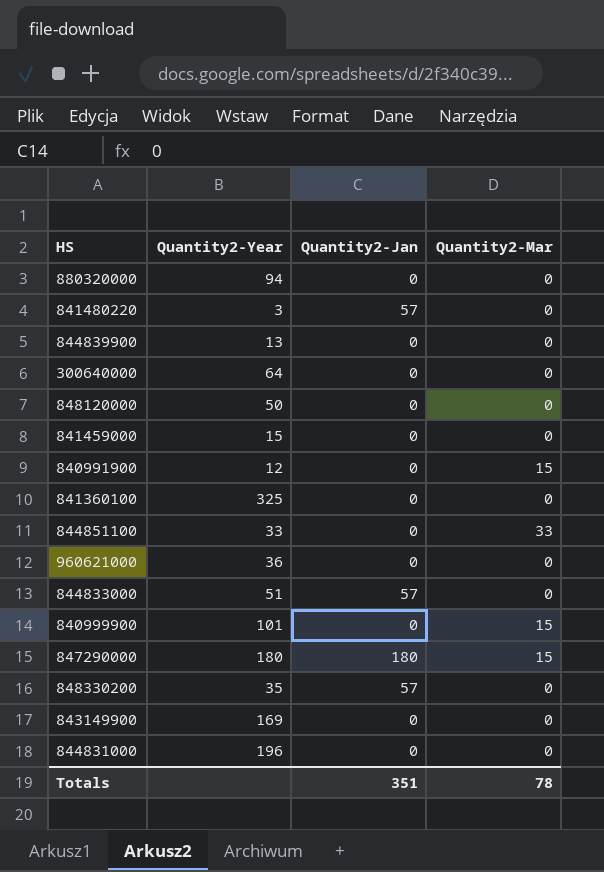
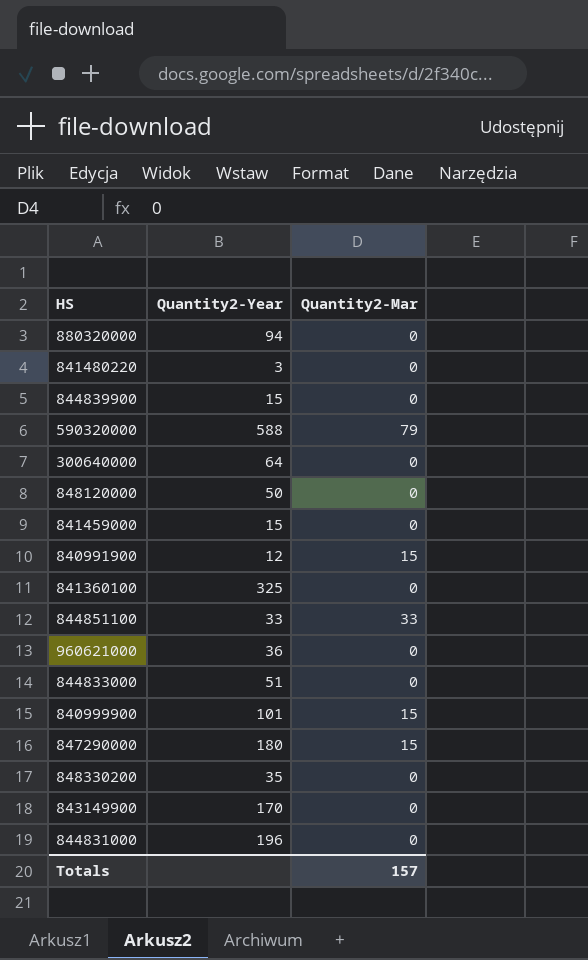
column Quantity2-Jan | position: 3 -> none
844839900 | Quantity2-Year: 13 -> 15
row 590320000: none -> 588 | 79
843149900 | Quantity2-Year: 169 -> 170
Totals | Quantity2-Mar: 78 -> 157

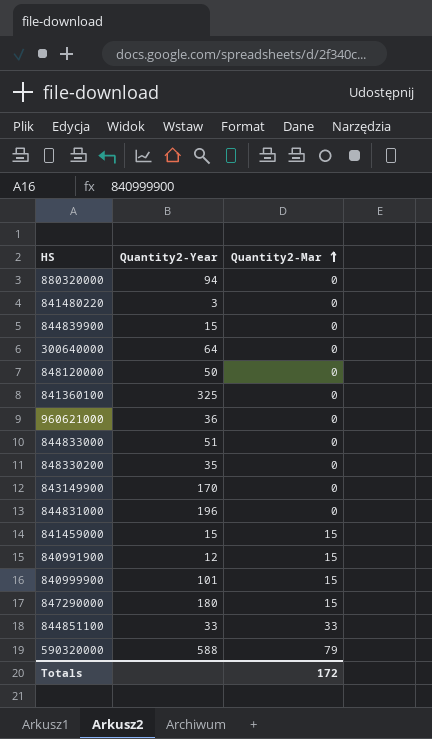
row order: none -> Quantity2-Mar ascending
841459000 | Quantity2-Mar: 0 -> 15
Totals | Quantity2-Mar: 157 -> 172

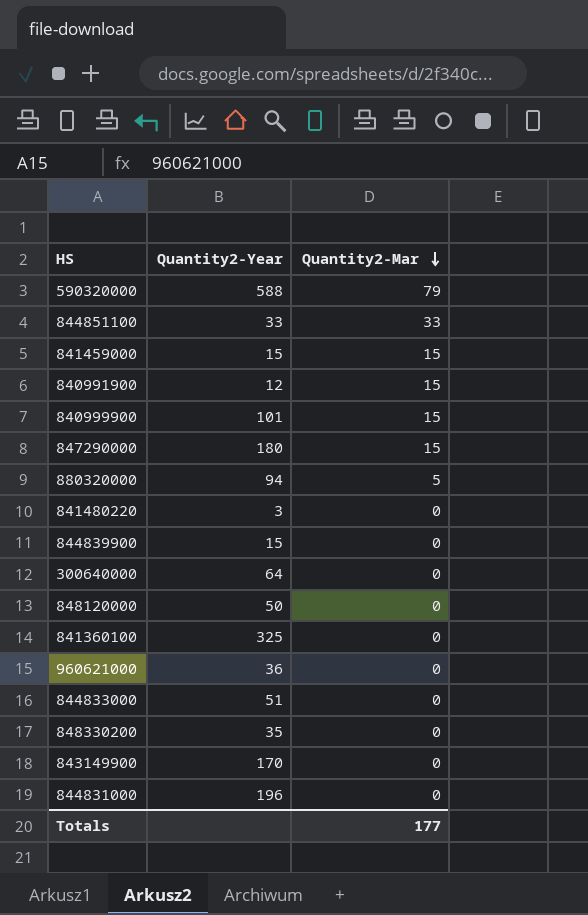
row order: Quantity2-Mar ascending -> Quantity2-Mar descending
880320000 | Quantity2-Mar: 0 -> 5
Totals | Quantity2-Mar: 172 -> 177

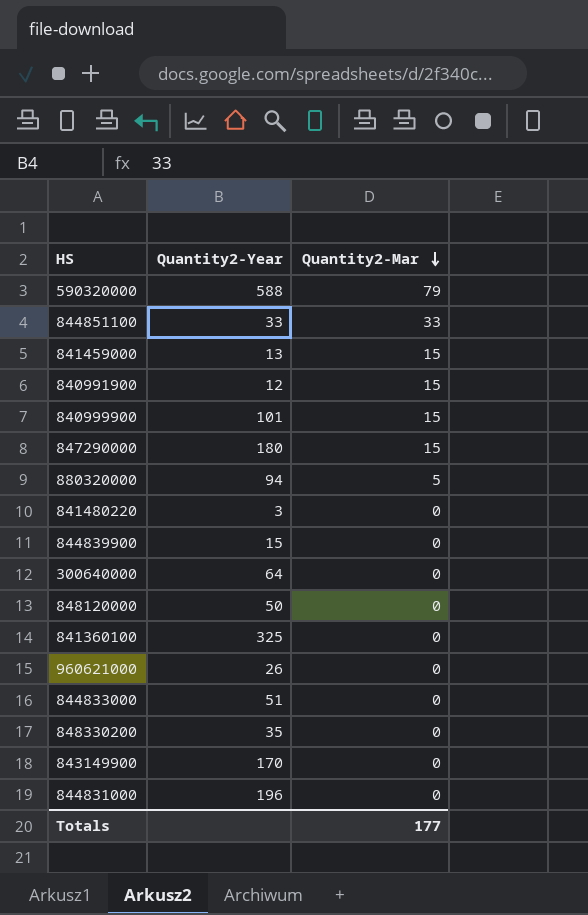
841459000 | Quantity2-Year: 15 -> 13
960621000 | Quantity2-Year: 36 -> 26

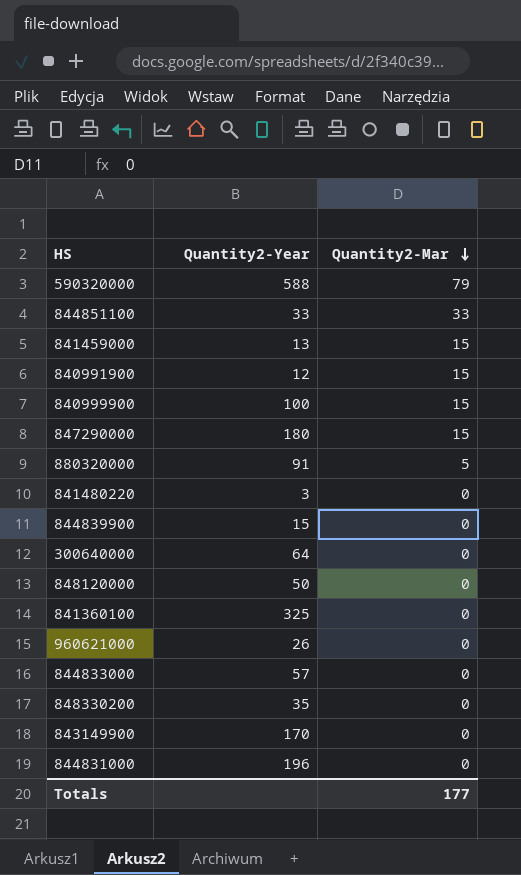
840999900 | Quantity2-Year: 101 -> 100
880320000 | Quantity2-Year: 94 -> 91
844833000 | Quantity2-Year: 51 -> 57

